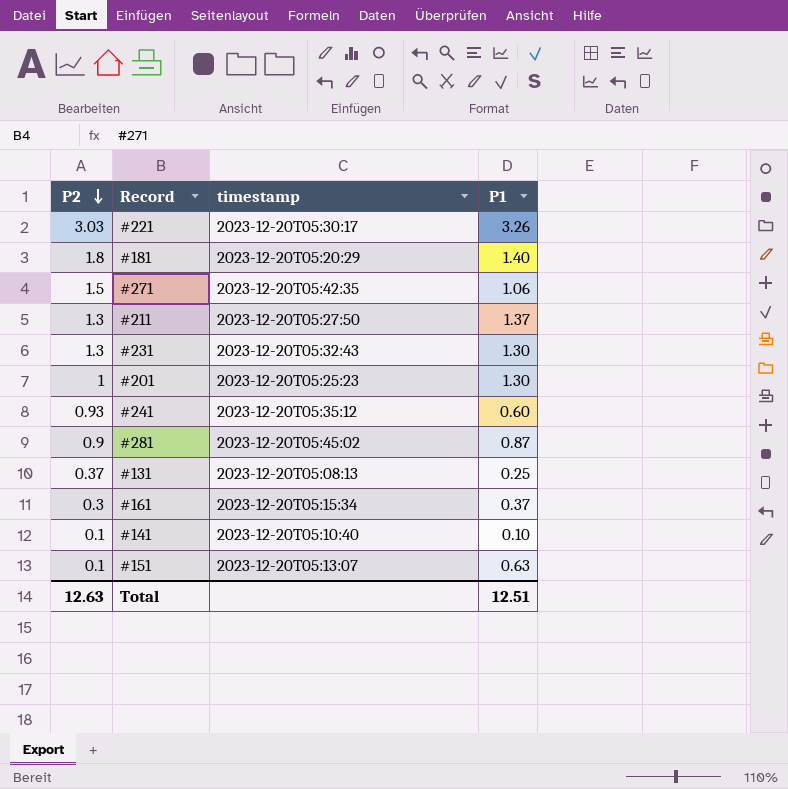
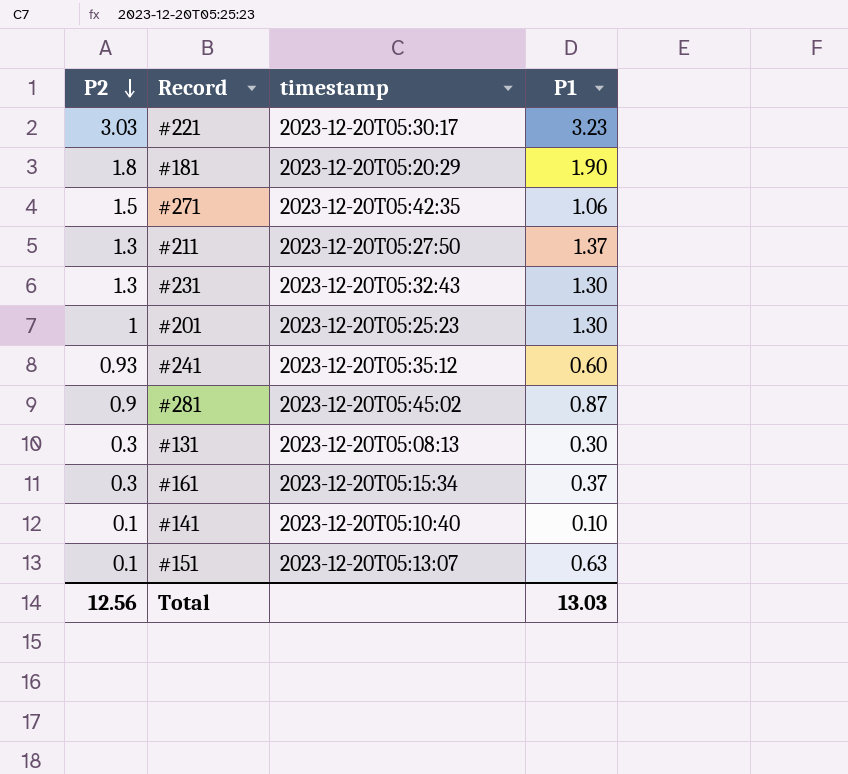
#221 | P1: 3.26 -> 3.23
#181 | P1: 1.40 -> 1.90
#131 | P2: 0.37 -> 0.3
#131 | P1: 0.25 -> 0.30
Total | P2: 12.63 -> 12.56
Total | P1: 12.51 -> 13.03

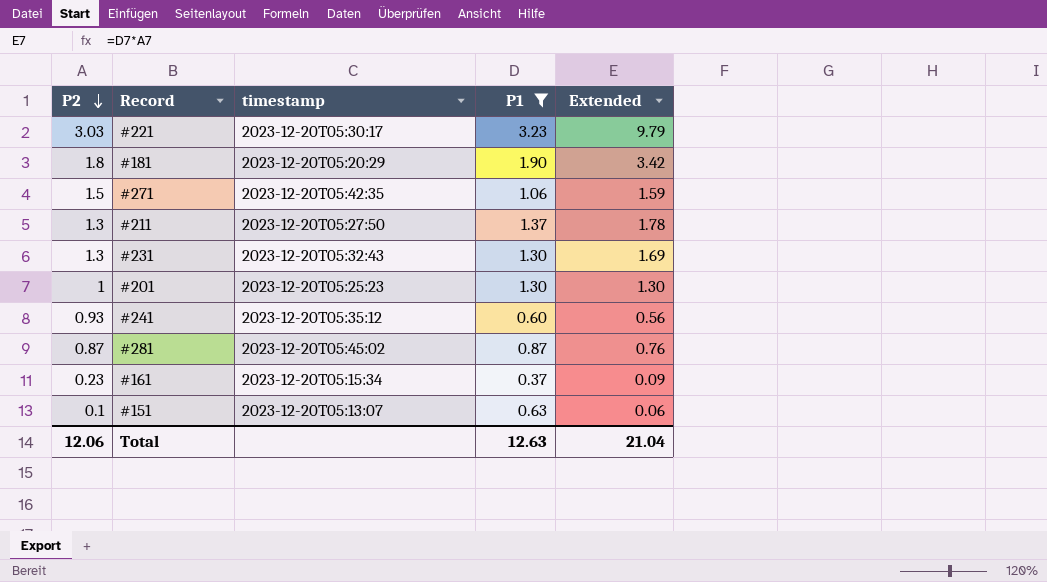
filter: none -> P1 >= 0.37
column Extended | formula: none -> [P2] * [P1]
#281 | P2: 0.9 -> 0.87
#161 | P2: 0.3 -> 0.23
Total | P2: 12.56 -> 12.06
Total | P1: 13.03 -> 12.63

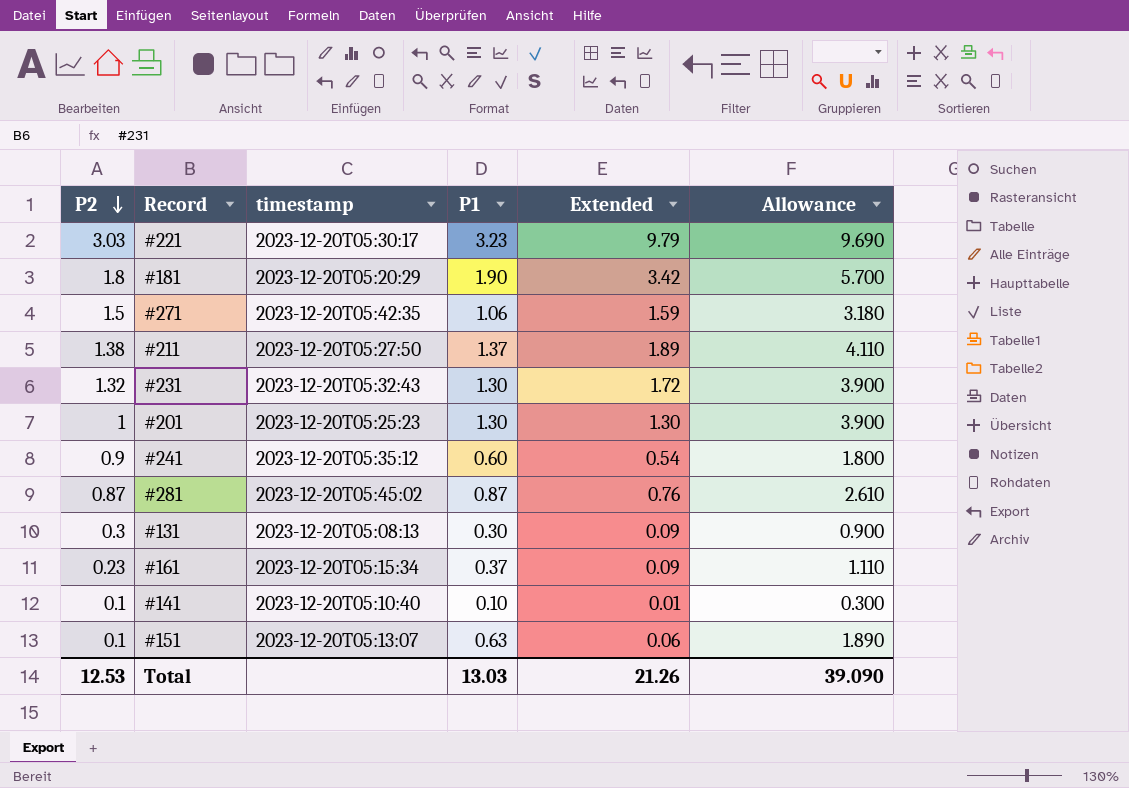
filter: P1 >= 0.37 -> none
column Allowance | formula: none -> [P1] * 3
#211 | P2: 1.3 -> 1.38
#211 | Extended: 1.78 -> 1.89
#231 | P2: 1.3 -> 1.32
#231 | Extended: 1.69 -> 1.72
#241 | P2: 0.93 -> 0.9
#241 | Extended: 0.56 -> 0.54
Total | P2: 12.06 -> 12.53
Total | P1: 12.63 -> 13.03
Total | Extended: 21.04 -> 21.26

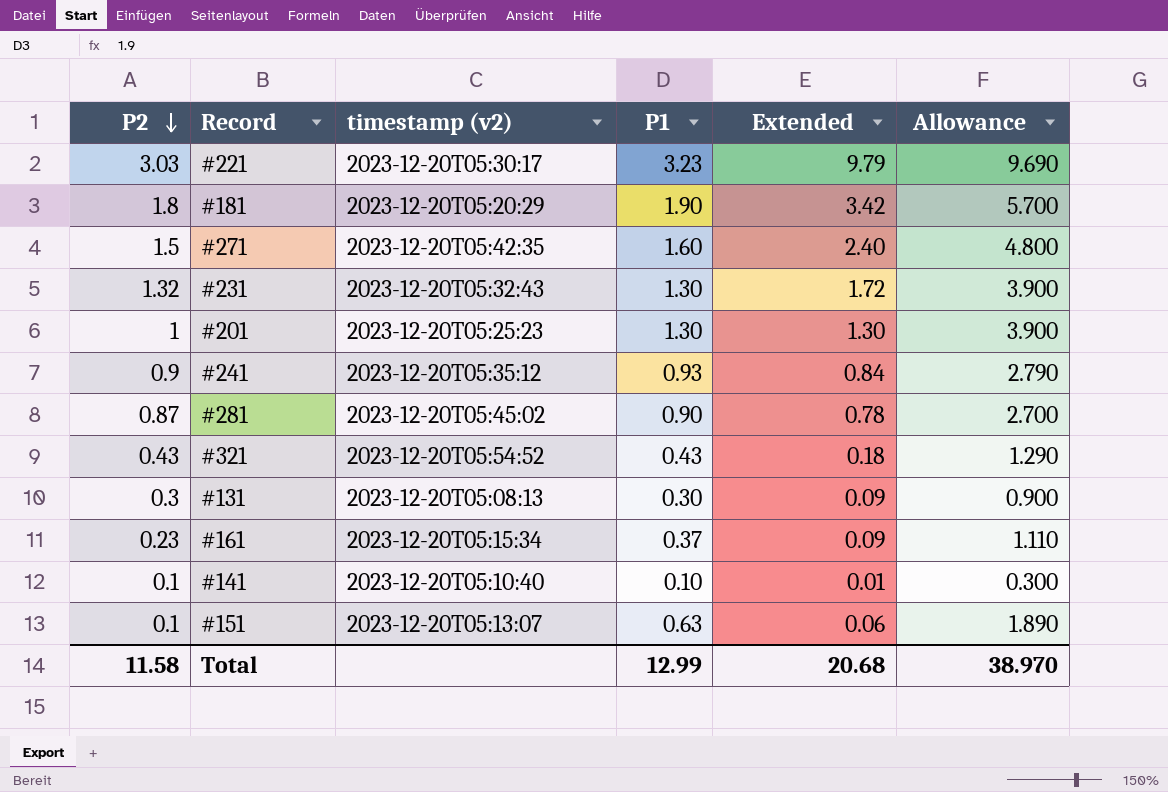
column name: timestamp -> timestamp (v2)
row #211: 1.38 | 2023-12-20T05:27:50 | 1.37 | 1.89 | 4.110 -> none
#271 | P1: 1.06 -> 1.60
#271 | Extended: 1.59 -> 2.40
#271 | Allowance: 3.180 -> 4.800
#241 | P1: 0.60 -> 0.93
#241 | Extended: 0.54 -> 0.84
#241 | Allowance: 1.800 -> 2.790
#281 | P1: 0.87 -> 0.90
#281 | Extended: 0.76 -> 0.78
#281 | Allowance: 2.610 -> 2.700
row #321: none -> 0.43 | 2023-12-20T05:54:52 | 0.43 | 0.18 | 1.290
Total | P2: 12.53 -> 11.58
Total | P1: 13.03 -> 12.99
Total | Extended: 21.26 -> 20.68
Total | Allowance: 39.090 -> 38.970

